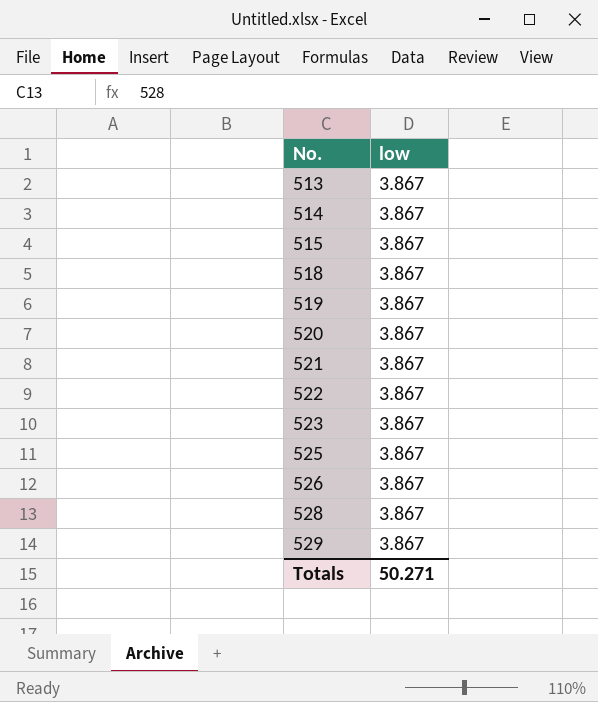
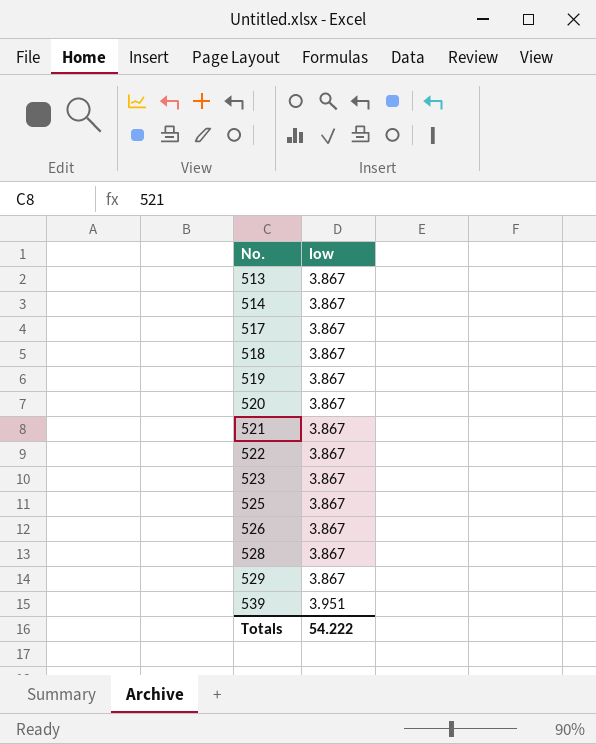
row 515: 3.867 -> none
row 517: none -> 3.867
row 539: none -> 3.951
Totals | low: 50.271 -> 54.222

